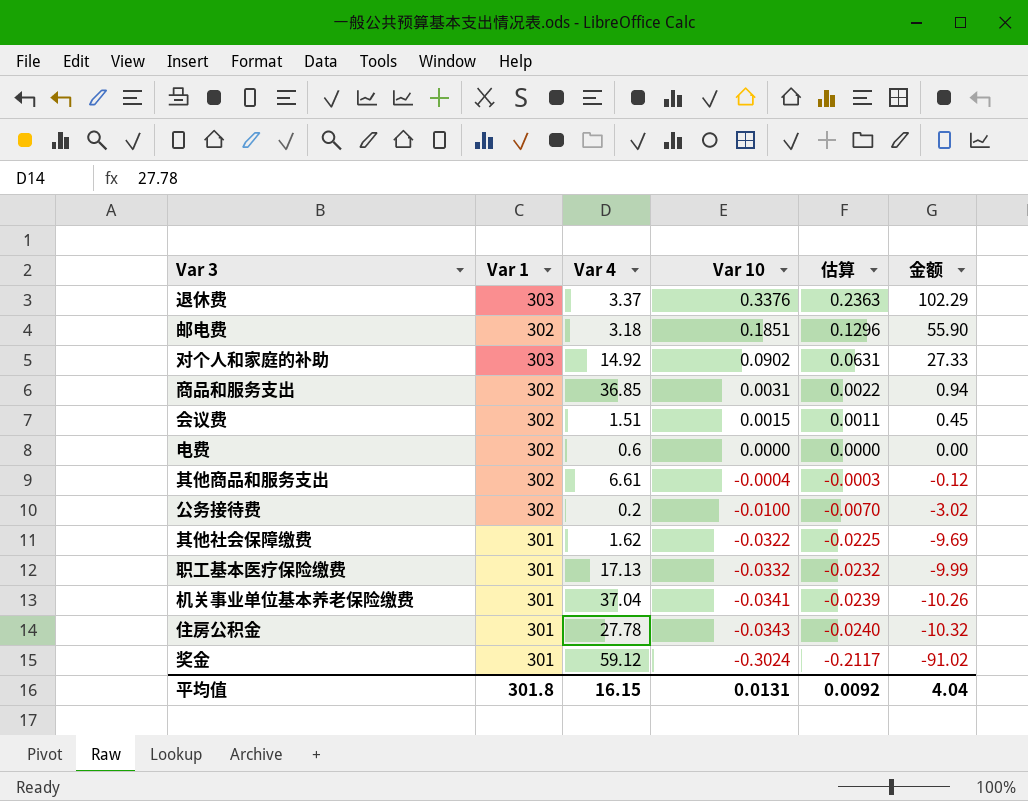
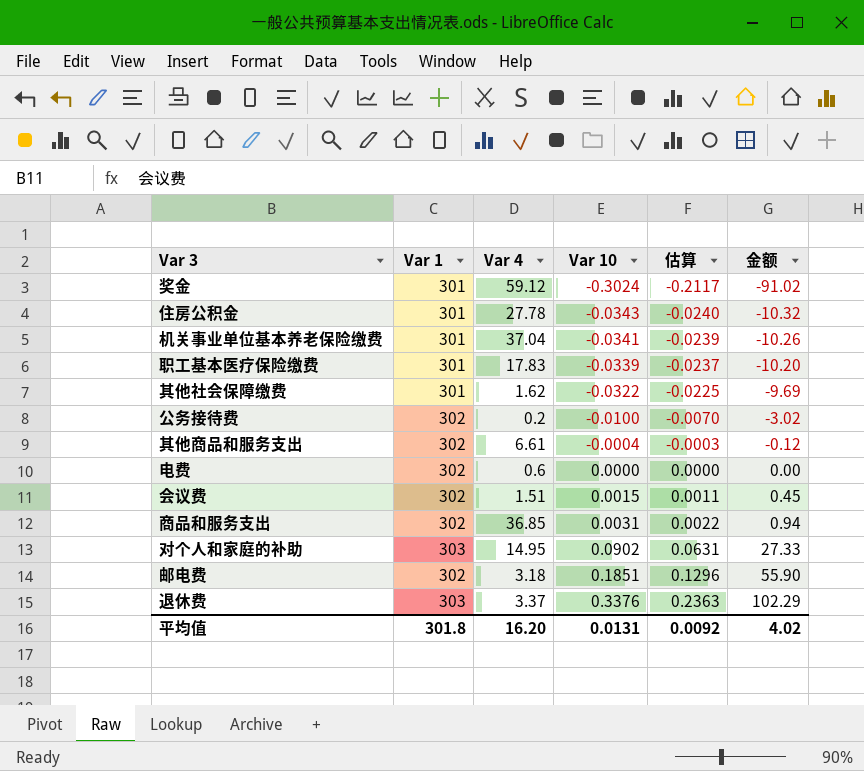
row order: Var 10 descending -> Var 10 ascending
职工基本医疗保险缴费 | Var 4: 17.13 -> 17.83
职工基本医疗保险缴费 | Var 10: -0.0332 -> -0.0339
职工基本医疗保险缴费 | 估算: -0.0232 -> -0.0237
职工基本医疗保险缴费 | 金额: -9.99 -> -10.20
对个人和家庭的补助 | Var 4: 14.92 -> 14.95
平均值 | Var 4: 16.15 -> 16.20
平均值 | 金额: 4.04 -> 4.02

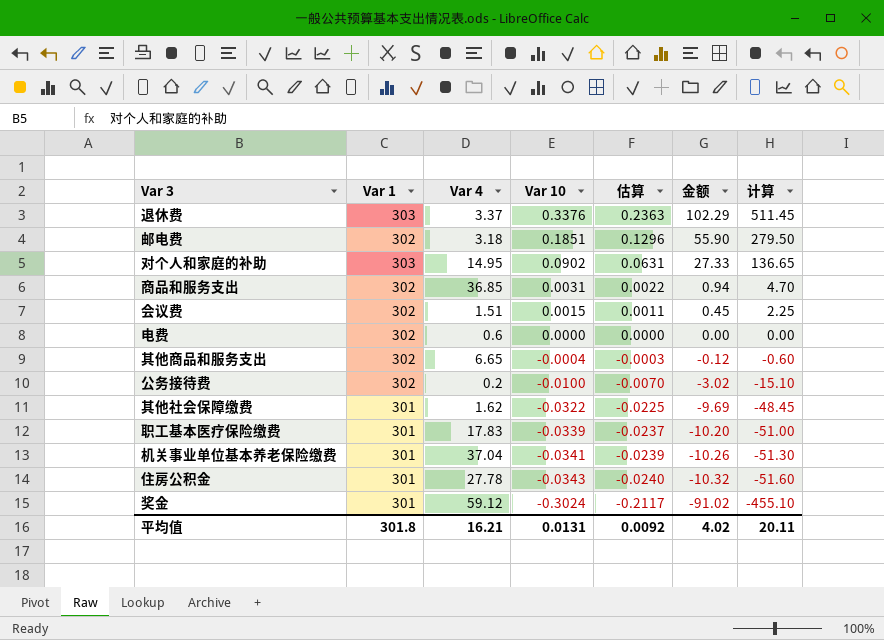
row order: Var 10 ascending -> Var 10 descending
column 计算 | formula: none -> [金额] * 5
其他商品和服务支出 | Var 4: 6.61 -> 6.65
平均值 | Var 4: 16.20 -> 16.21

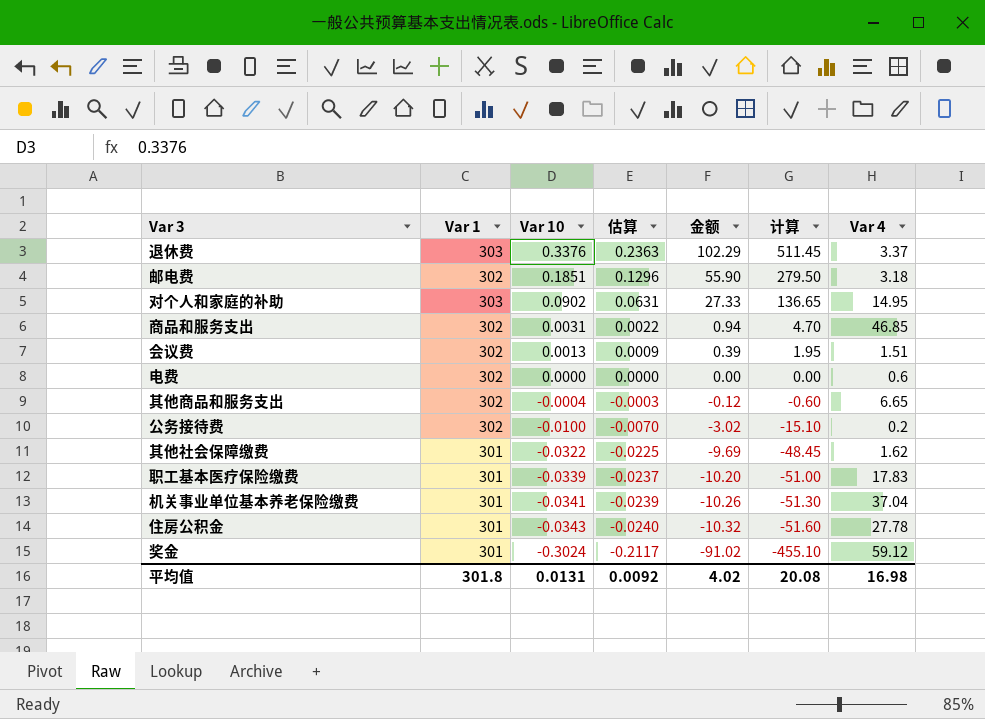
column Var 4 | position: 3 -> 7
商品和服务支出 | Var 4: 36.85 -> 46.85
会议费 | Var 10: 0.0015 -> 0.0013
会议费 | 估算: 0.0011 -> 0.0009
会议费 | 金额: 0.45 -> 0.39
会议费 | 计算: 2.25 -> 1.95
平均值 | 计算: 20.11 -> 20.08
平均值 | Var 4: 16.21 -> 16.98

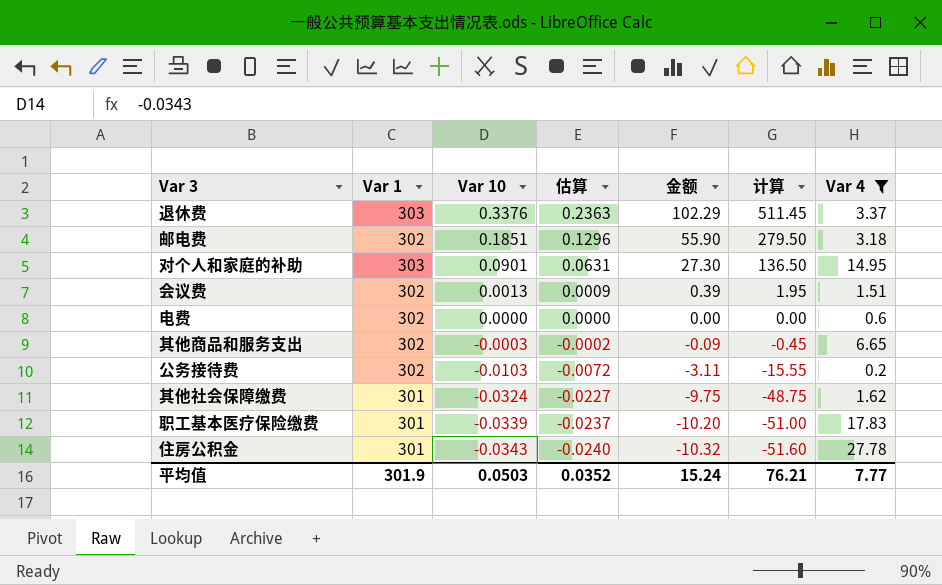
filter: none -> Var 4 <= 27.78
对个人和家庭的补助 | Var 10: 0.0902 -> 0.0901
对个人和家庭的补助 | 金额: 27.33 -> 27.30
对个人和家庭的补助 | 计算: 136.65 -> 136.50
其他商品和服务支出 | Var 10: -0.0004 -> -0.0003
其他商品和服务支出 | 估算: -0.0003 -> -0.0002
其他商品和服务支出 | 金额: -0.12 -> -0.09
其他商品和服务支出 | 计算: -0.60 -> -0.45
公务接待费 | Var 10: -0.0100 -> -0.0103
公务接待费 | 估算: -0.0070 -> -0.0072
公务接待费 | 金额: -3.02 -> -3.11
公务接待费 | 计算: -15.10 -> -15.55
其他社会保障缴费 | Var 10: -0.0322 -> -0.0324
其他社会保障缴费 | 估算: -0.0225 -> -0.0227
其他社会保障缴费 | 金额: -9.69 -> -9.75
其他社会保障缴费 | 计算: -48.45 -> -48.75
平均值 | Var 1: 301.8 -> 301.9
平均值 | Var 10: 0.0131 -> 0.0503
平均值 | 估算: 0.0092 -> 0.0352
平均值 | 金额: 4.02 -> 15.24
平均值 | 计算: 20.08 -> 76.21
平均值 | Var 4: 16.98 -> 7.77

